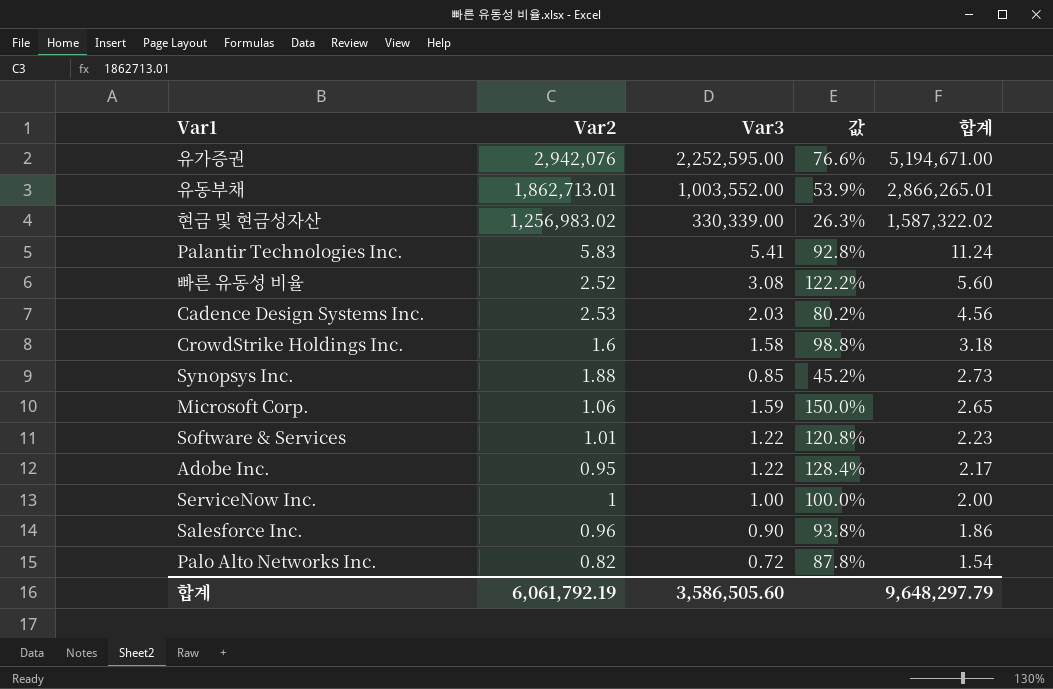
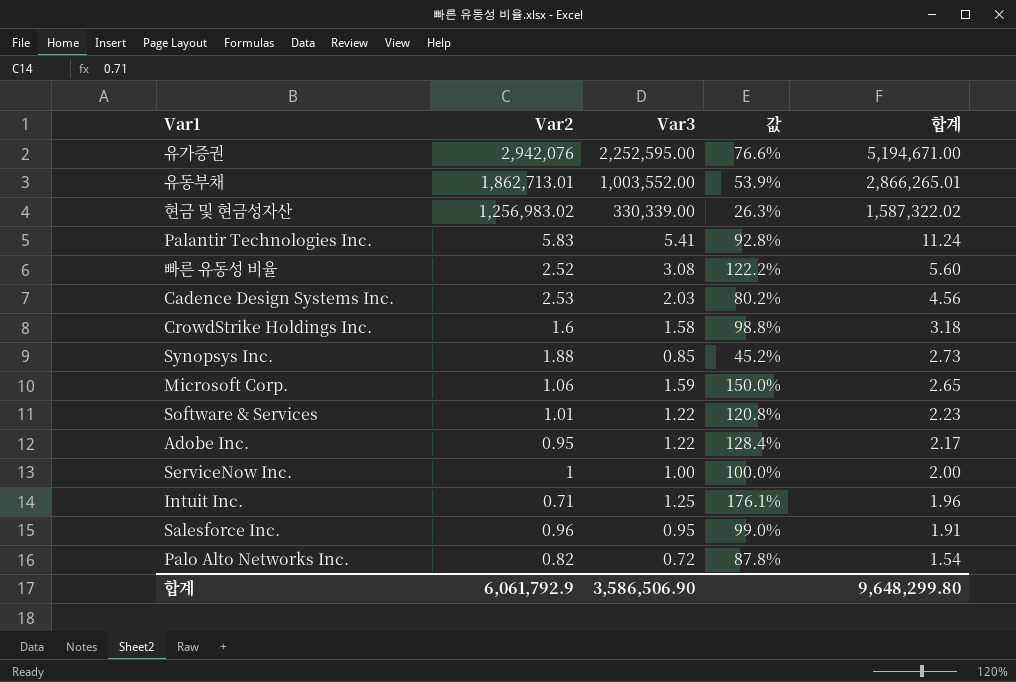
row Intuit Inc.: none -> 0.71 | 1.25 | 176.1% | 1.96
Salesforce Inc. | Var3: 0.90 -> 0.95
Salesforce Inc. | 값: 93.8% -> 99.0%
Salesforce Inc. | 합계: 1.86 -> 1.91
합계 | Var2: 6,061,792.19 -> 6,061,792.9
합계 | Var3: 3,586,505.60 -> 3,586,506.90
합계 | 합계: 9,648,297.79 -> 9,648,299.80

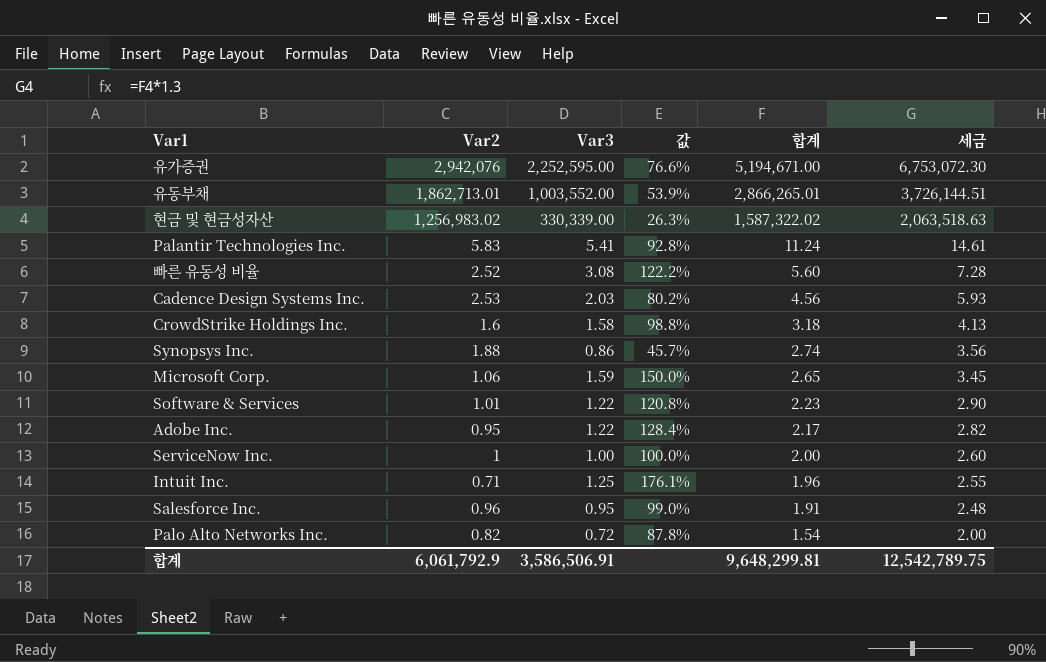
column 세금 | formula: none -> [합계] * 1.3
Synopsys Inc. | Var3: 0.85 -> 0.86
Synopsys Inc. | 값: 45.2% -> 45.7%
Synopsys Inc. | 합계: 2.73 -> 2.74
합계 | Var3: 3,586,506.90 -> 3,586,506.91
합계 | 합계: 9,648,299.80 -> 9,648,299.81

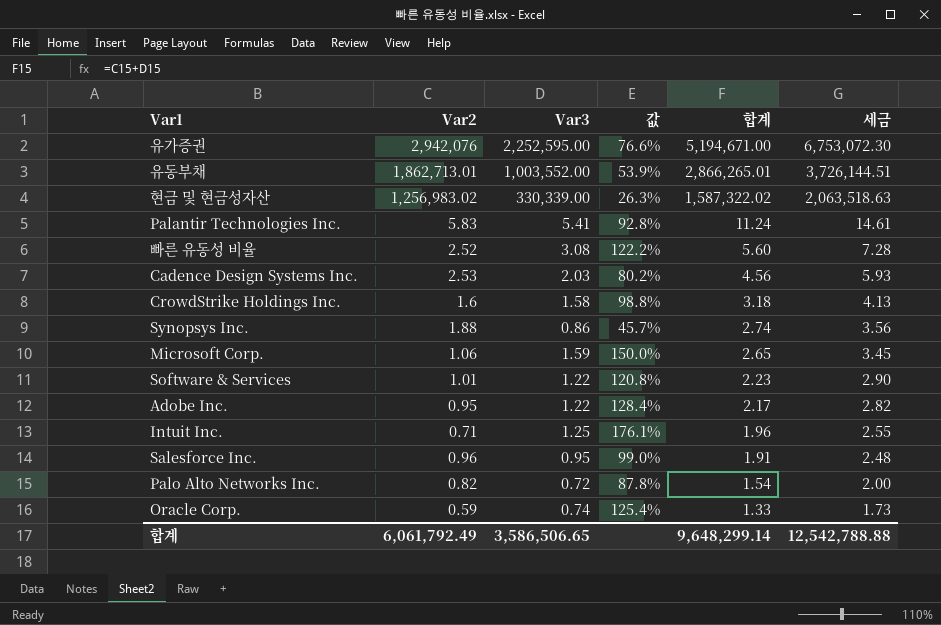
row ServiceNow Inc.: 1 | 1.00 | 100.0% | 2.00 | 2.60 -> none
row Oracle Corp.: none -> 0.59 | 0.74 | 125.4% | 1.33 | 1.73
합계 | Var2: 6,061,792.9 -> 6,061,792.49
합계 | Var3: 3,586,506.91 -> 3,586,506.65
합계 | 합계: 9,648,299.81 -> 9,648,299.14
합계 | 세금: 12,542,789.75 -> 12,542,788.88

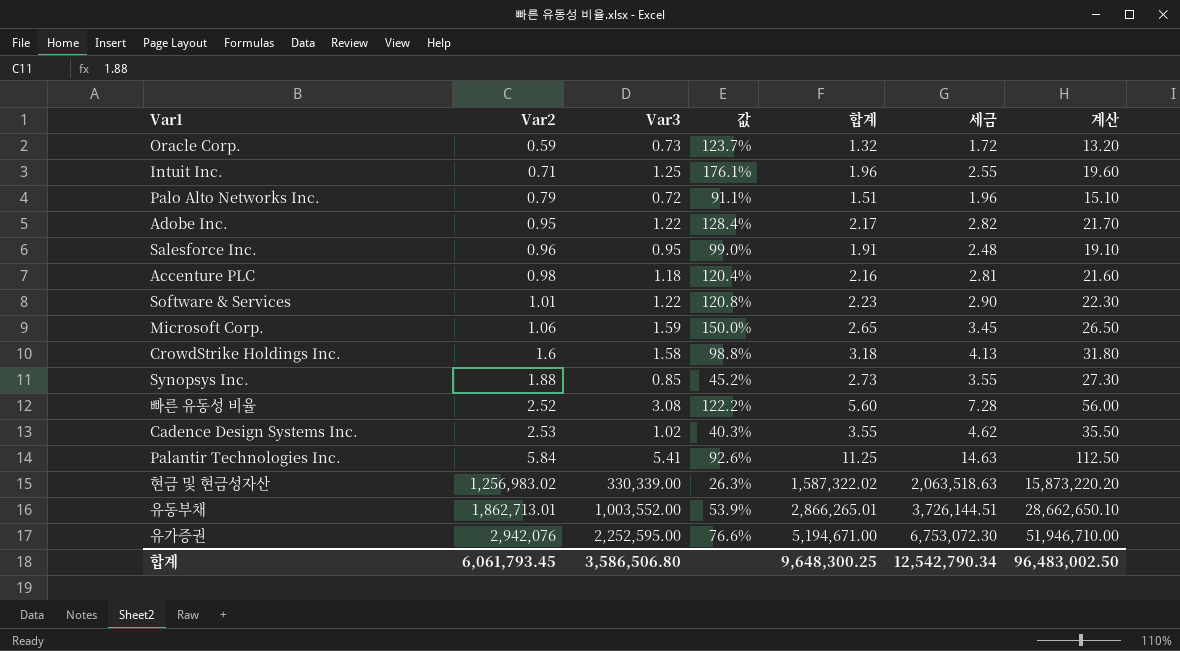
row order: 합계 descending -> Var2 ascending
column 계산 | formula: none -> [합계] * 10
Oracle Corp. | Var3: 0.74 -> 0.73
Oracle Corp. | 값: 125.4% -> 123.7%
Oracle Corp. | 합계: 1.33 -> 1.32
Oracle Corp. | 세금: 1.73 -> 1.72
Palo Alto Networks Inc. | Var2: 0.82 -> 0.79
Palo Alto Networks Inc. | 값: 87.8% -> 91.1%
Palo Alto Networks Inc. | 합계: 1.54 -> 1.51
Palo Alto Networks Inc. | 세금: 2.00 -> 1.96
row Accenture PLC: none -> 0.98 | 1.18 | 120.4% | 2.16 | 2.81 | 21.60
Synopsys Inc. | Var3: 0.86 -> 0.85
Synopsys Inc. | 값: 45.7% -> 45.2%
Synopsys Inc. | 합계: 2.74 -> 2.73
Synopsys Inc. | 세금: 3.56 -> 3.55
Cadence Design Systems Inc. | Var3: 2.03 -> 1.02
Cadence Design Systems Inc. | 값: 80.2% -> 40.3%
Cadence Design Systems Inc. | 합계: 4.56 -> 3.55
Cadence Design Systems Inc. | 세금: 5.93 -> 4.62
Palantir Technologies Inc. | Var2: 5.83 -> 5.84
Palantir Technologies Inc. | 값: 92.8% -> 92.6%
Palantir Technologies Inc. | 합계: 11.24 -> 11.25
Palantir Technologies Inc. | 세금: 14.61 -> 14.63
합계 | Var2: 6,061,792.49 -> 6,061,793.45
합계 | Var3: 3,586,506.65 -> 3,586,506.80
합계 | 합계: 9,648,299.14 -> 9,648,300.25
합계 | 세금: 12,542,788.88 -> 12,542,790.34

